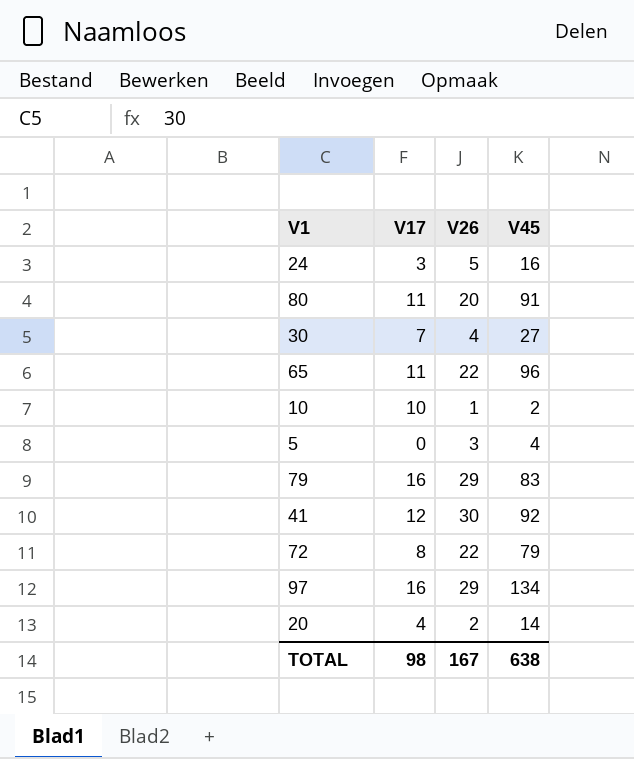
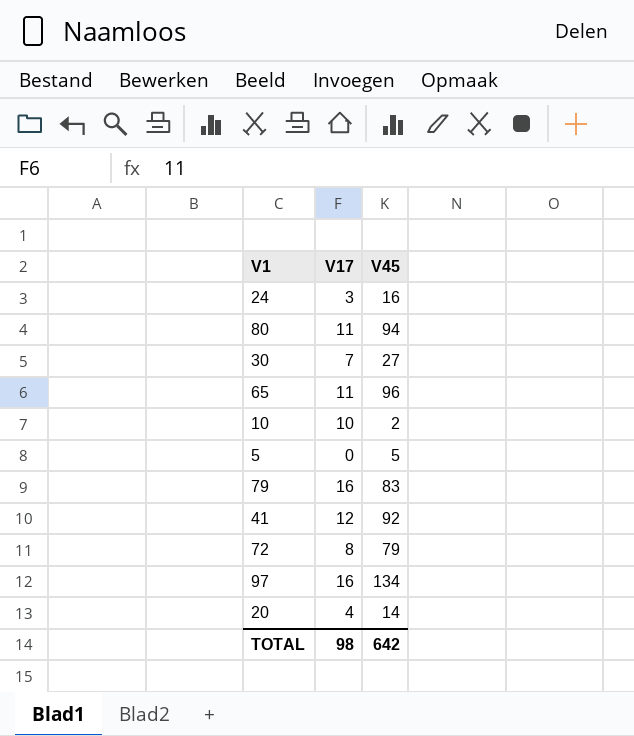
column V26 | position: 3 -> none
80 | V45: 91 -> 94
5 | V45: 4 -> 5
TOTAL | V45: 638 -> 642

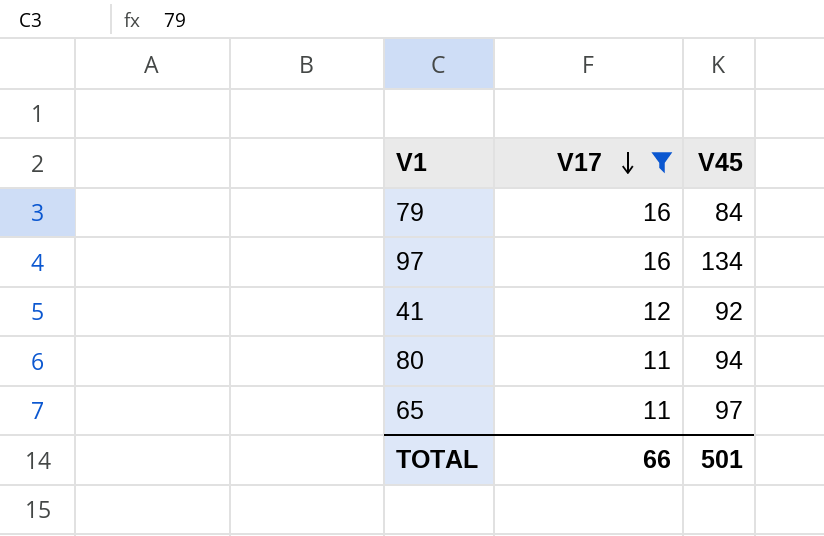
filter: none -> V17 >= 11
row order: none -> V17 descending
79 | V45: 83 -> 84
65 | V45: 96 -> 97
TOTAL | V17: 98 -> 66
TOTAL | V45: 642 -> 501

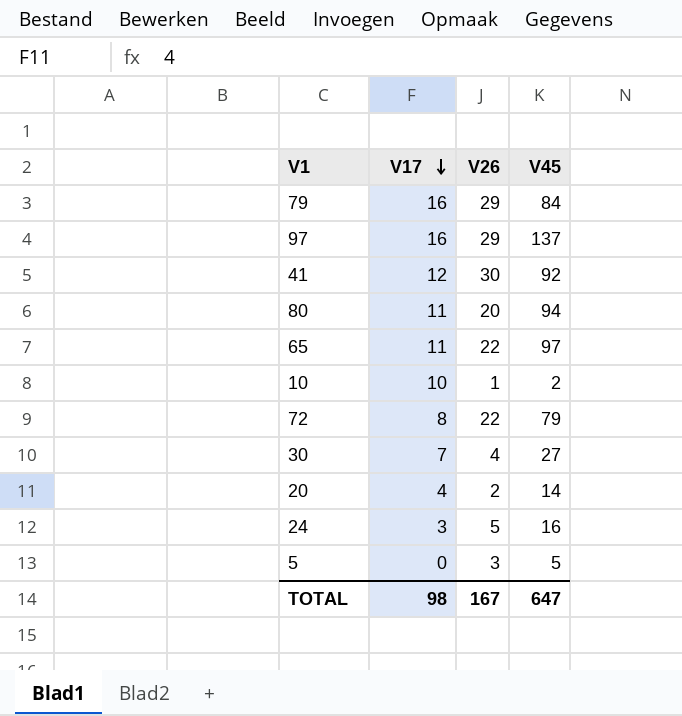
filter: V17 >= 11 -> none
column V26 | position: none -> 3
97 | V45: 134 -> 137
TOTAL | V17: 66 -> 98
TOTAL | V45: 501 -> 647

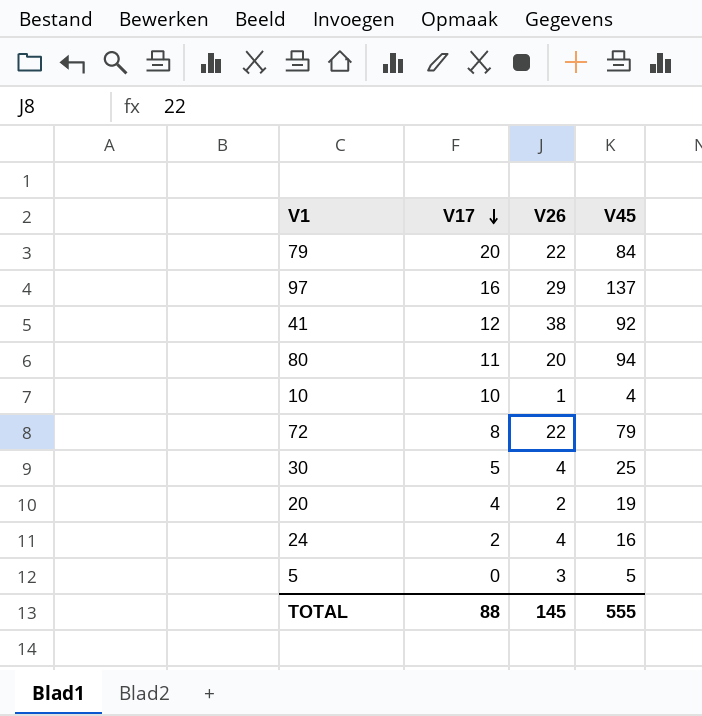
row 65: 11 | 22 | 97 -> none
79 | V17: 16 -> 20
79 | V26: 29 -> 22
41 | V26: 30 -> 38
10 | V45: 2 -> 4
30 | V17: 7 -> 5
30 | V45: 27 -> 25
20 | V45: 14 -> 19
24 | V17: 3 -> 2
24 | V26: 5 -> 4
TOTAL | V17: 98 -> 88
TOTAL | V26: 167 -> 145
TOTAL | V45: 647 -> 555

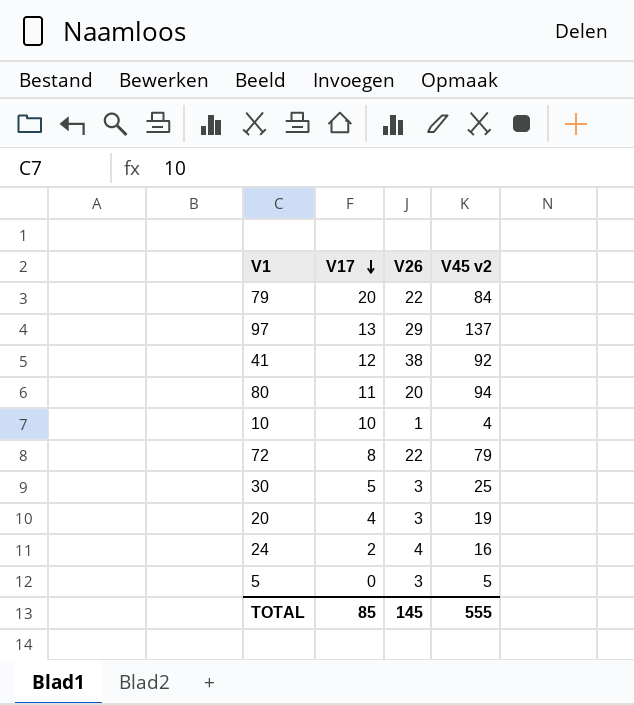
column name: V45 -> V45 v2
97 | V17: 16 -> 13
30 | V26: 4 -> 3
20 | V26: 2 -> 3
TOTAL | V17: 88 -> 85

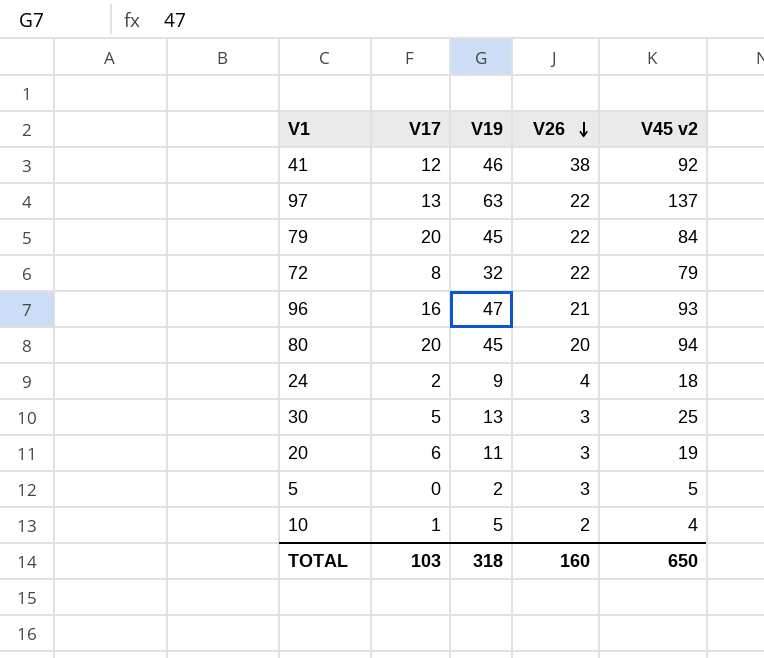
row order: V17 descending -> V26 descending
column V19 | position: none -> 3
97 | V26: 29 -> 22
row 96: none -> 16 | 47 | 21 | 93
80 | V17: 11 -> 20
24 | V45 v2: 16 -> 18
20 | V17: 4 -> 6
10 | V17: 10 -> 1
10 | V26: 1 -> 2
TOTAL | V17: 85 -> 103
TOTAL | V26: 145 -> 160
TOTAL | V45 v2: 555 -> 650

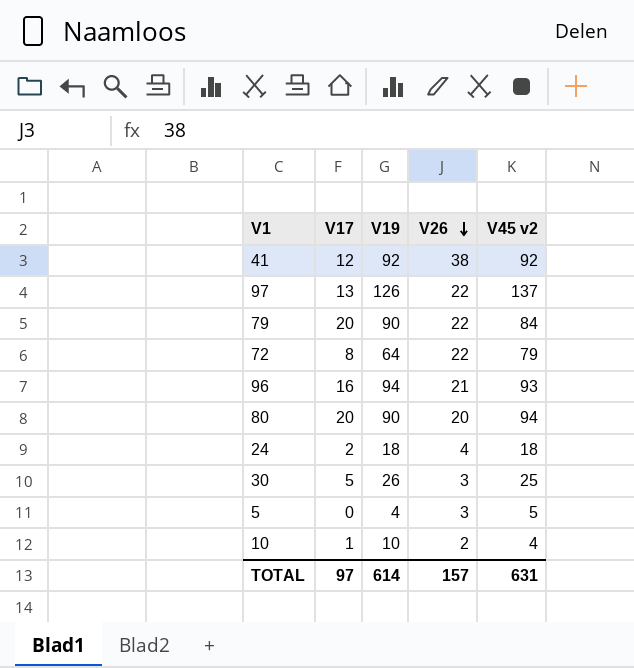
row 20: 6 | 11 | 3 | 19 -> none
41 | V19: 46 -> 92
97 | V19: 63 -> 126
79 | V19: 45 -> 90
72 | V19: 32 -> 64
96 | V19: 47 -> 94
80 | V19: 45 -> 90
24 | V19: 9 -> 18
30 | V19: 13 -> 26
5 | V19: 2 -> 4
10 | V19: 5 -> 10
TOTAL | V17: 103 -> 97
TOTAL | V19: 318 -> 614
TOTAL | V26: 160 -> 157
TOTAL | V45 v2: 650 -> 631

